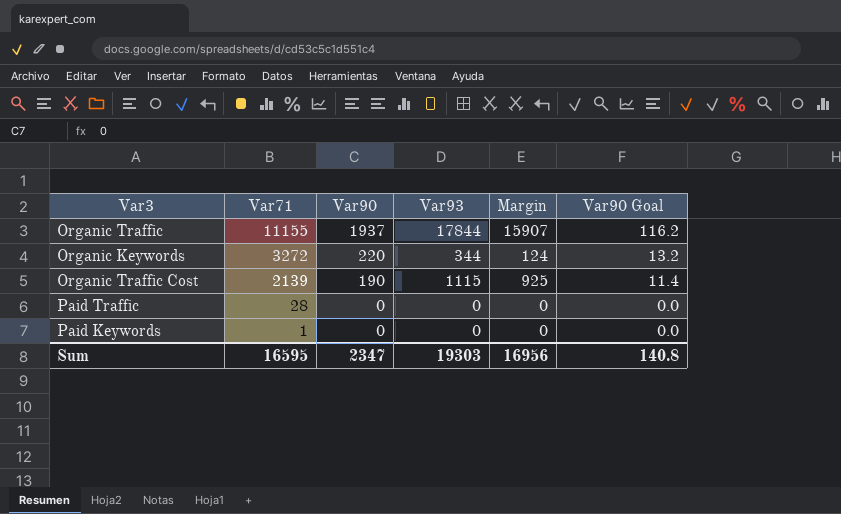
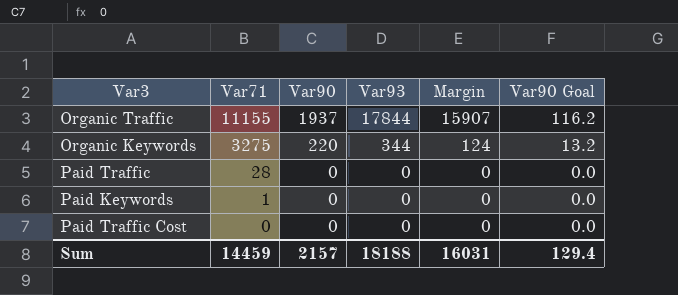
row Organic Traffic Cost: 2139 | 190 | 1115 | 925 | 11.4 -> none
Organic Keywords | Var71: 3272 -> 3275
row Paid Traffic Cost: none -> 0 | 0 | 0 | 0 | 0.0
Sum | Var71: 16595 -> 14459
Sum | Var90: 2347 -> 2157
Sum | Var93: 19303 -> 18188
Sum | Margin: 16956 -> 16031
Sum | Var90 Goal: 140.8 -> 129.4

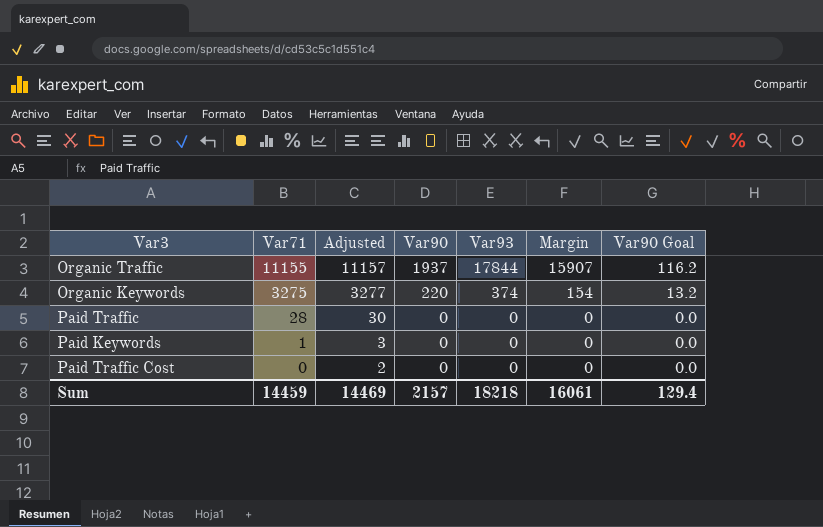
column Adjusted | formula: none -> [Var71] + 2
Organic Keywords | Var93: 344 -> 374
Organic Keywords | Margin: 124 -> 154
Sum | Var93: 18188 -> 18218
Sum | Margin: 16031 -> 16061

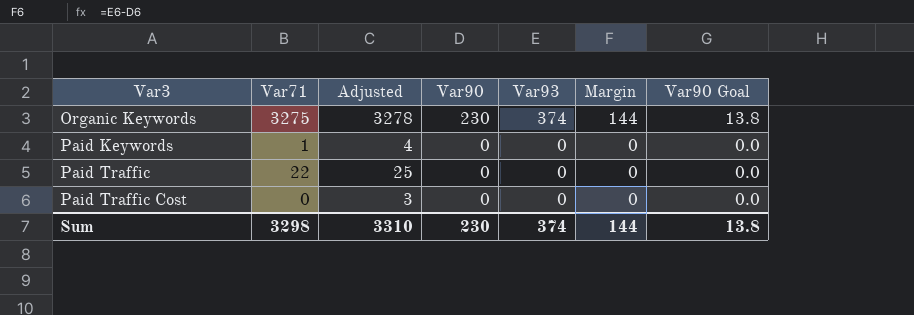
row order: Var71 descending -> Var3 ascending
column Adjusted | formula: [Var71] + 2 -> [Var71] + 3
row Organic Traffic: 11155 | 11157 | 1937 | 17844 | 15907 | 116.2 -> none
Organic Keywords | Var90: 220 -> 230
Organic Keywords | Margin: 154 -> 144
Organic Keywords | Var90 Goal: 13.2 -> 13.8
Paid Traffic | Var71: 28 -> 22
Sum | Var71: 14459 -> 3298
Sum | Adjusted: 14469 -> 3310
Sum | Var90: 2157 -> 230
Sum | Var93: 18218 -> 374
Sum | Margin: 16061 -> 144
Sum | Var90 Goal: 129.4 -> 13.8

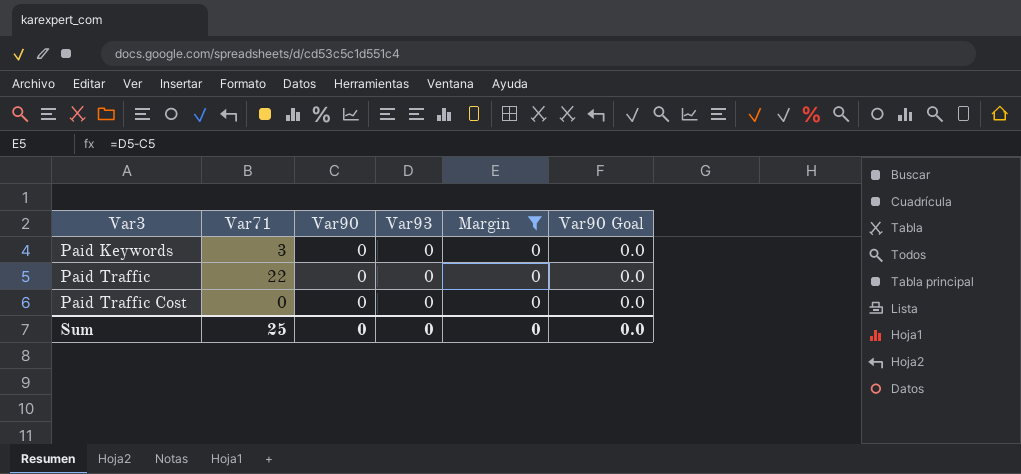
filter: none -> Margin = 0
column Adjusted | formula: [Var71] + 3 -> none
Paid Keywords | Var71: 1 -> 3
Sum | Var71: 3298 -> 25
Sum | Var90: 230 -> 0
Sum | Var93: 374 -> 0
Sum | Margin: 144 -> 0
Sum | Var90 Goal: 13.8 -> 0.0

